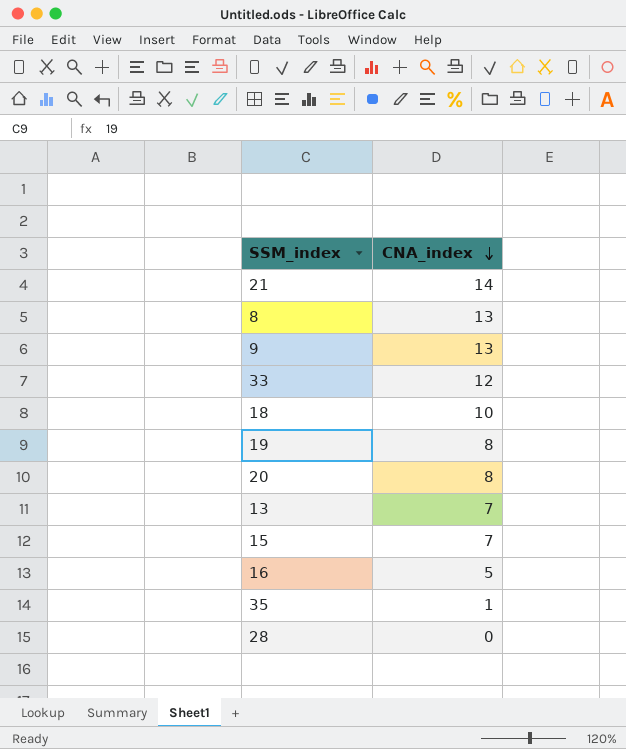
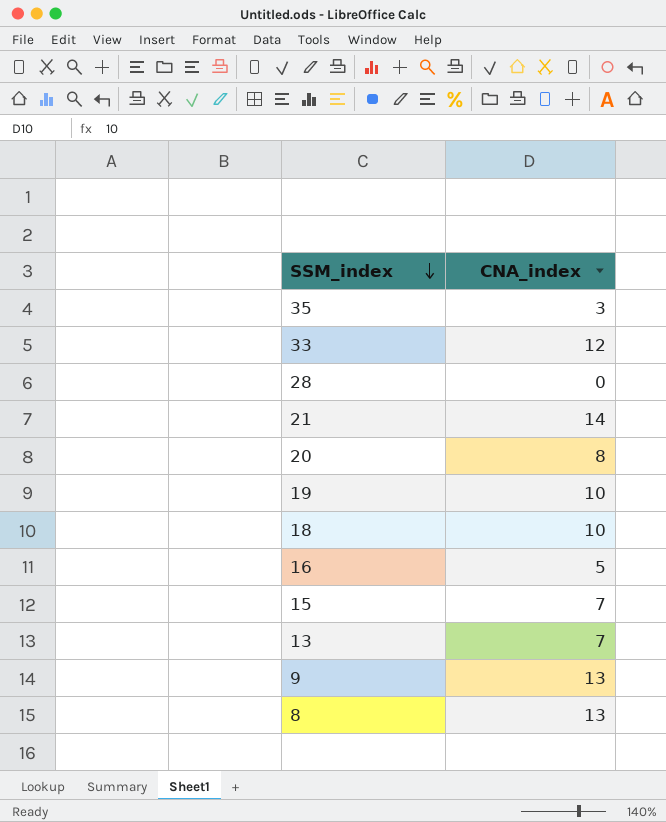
row order: CNA_index descending -> SSM_index descending
35 | CNA_index: 1 -> 3
19 | CNA_index: 8 -> 10

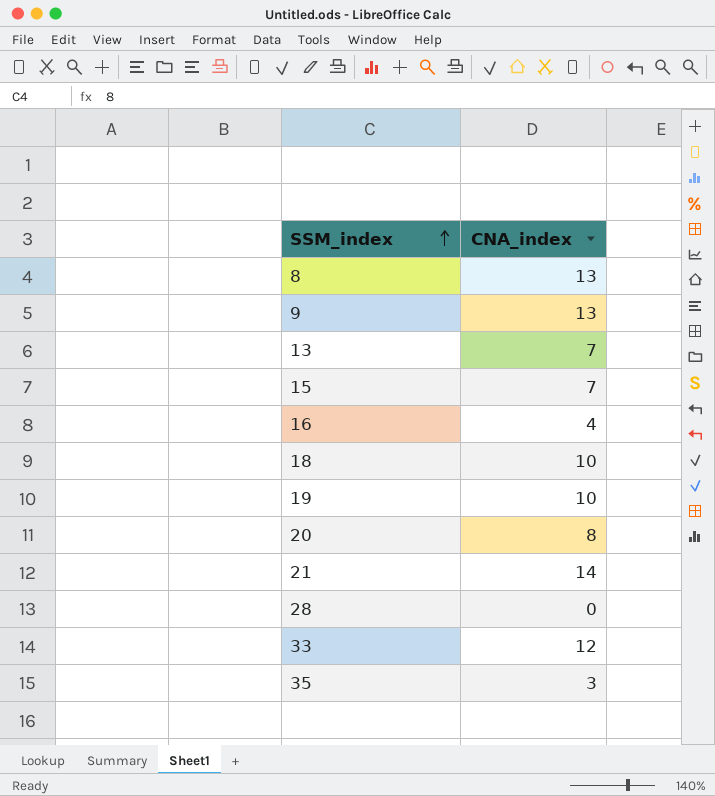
row order: SSM_index descending -> SSM_index ascending
16 | CNA_index: 5 -> 4

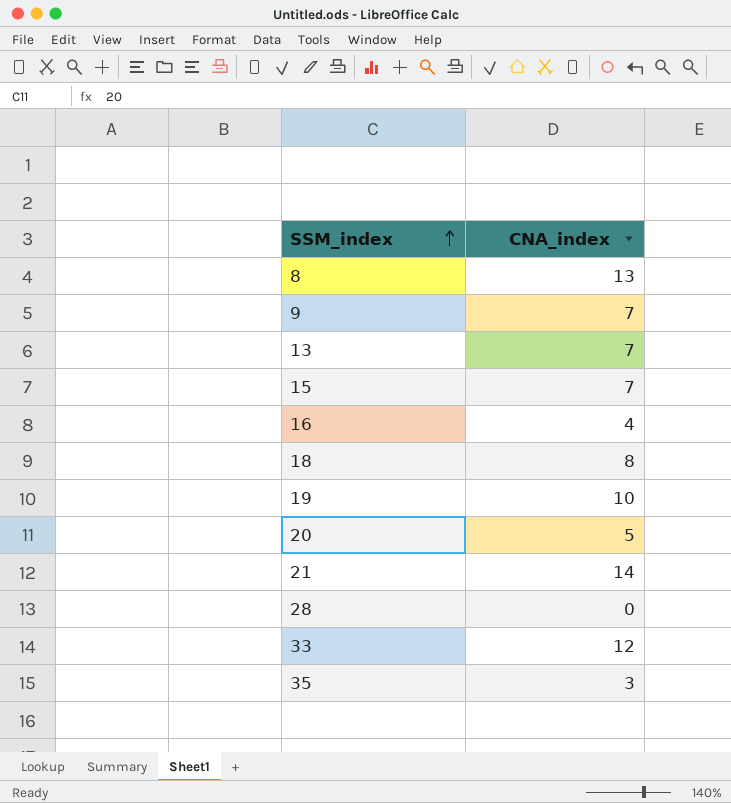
9 | CNA_index: 13 -> 7
18 | CNA_index: 10 -> 8
20 | CNA_index: 8 -> 5

